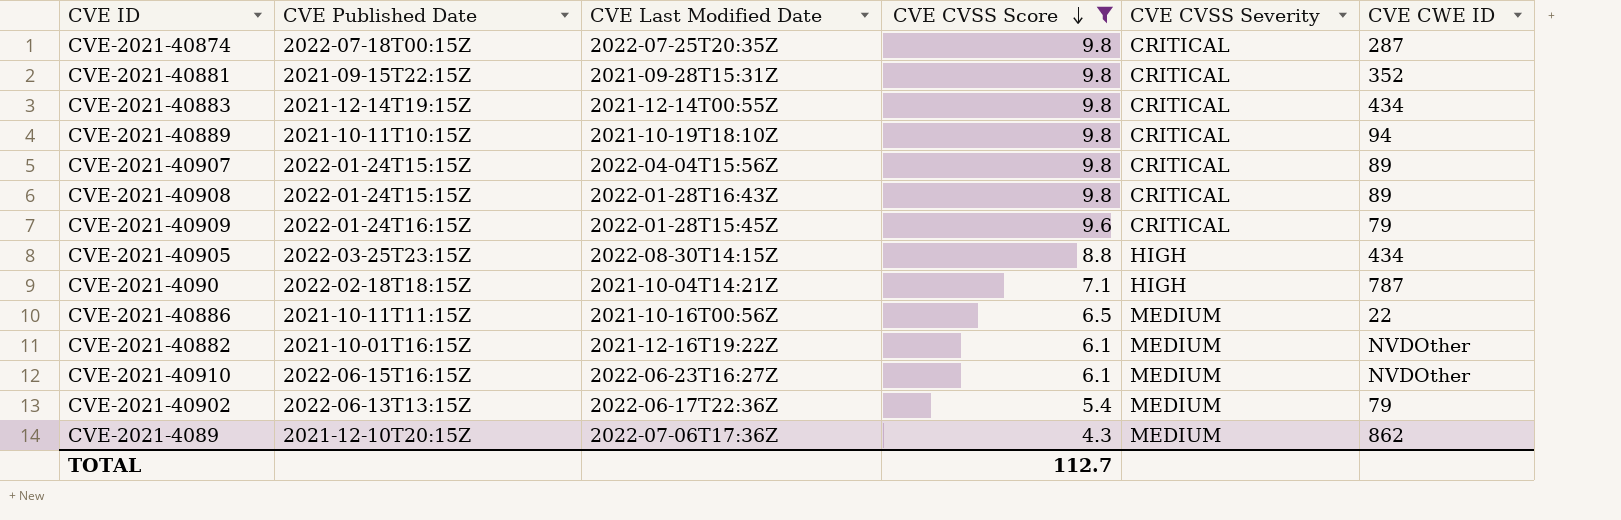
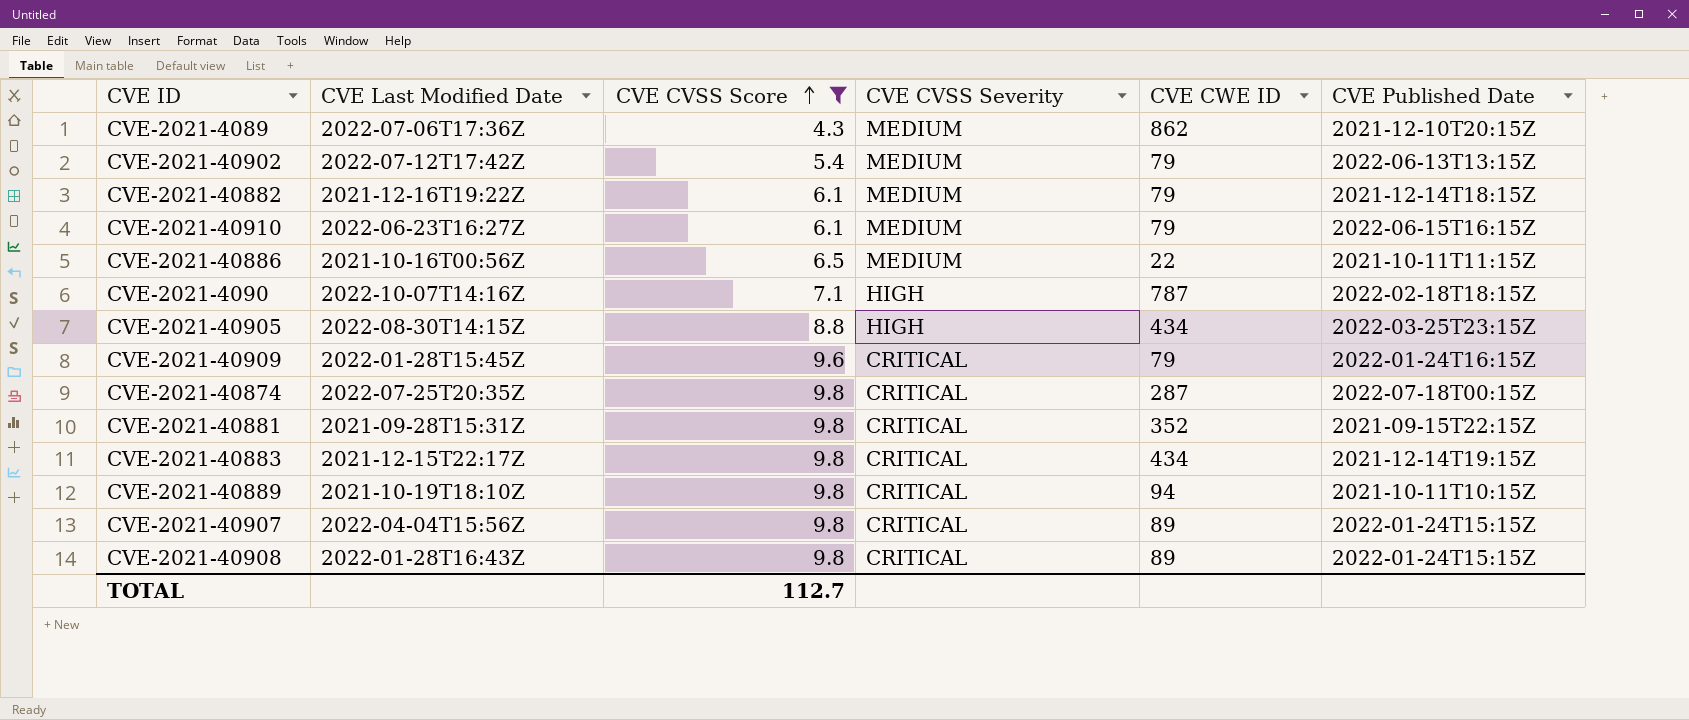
row order: CVE CVSS Score descending -> CVE CVSS Score ascending
column CVE Published Date | position: 2 -> 6
CVE-2021-40902 | CVE Last Modified Date: 2022-06-17T22:36Z -> 2022-07-12T17:42Z
CVE-2021-40882 | CVE CWE ID: NVDOther -> 79
CVE-2021-40882 | CVE Published Date: 2021-10-01T16:15Z -> 2021-12-14T18:15Z
CVE-2021-40910 | CVE CWE ID: NVDOther -> 79
CVE-2021-4090 | CVE Last Modified Date: 2021-10-04T14:21Z -> 2022-10-07T14:16Z
CVE-2021-40883 | CVE Last Modified Date: 2021-12-14T00:55Z -> 2021-12-15T22:17Z

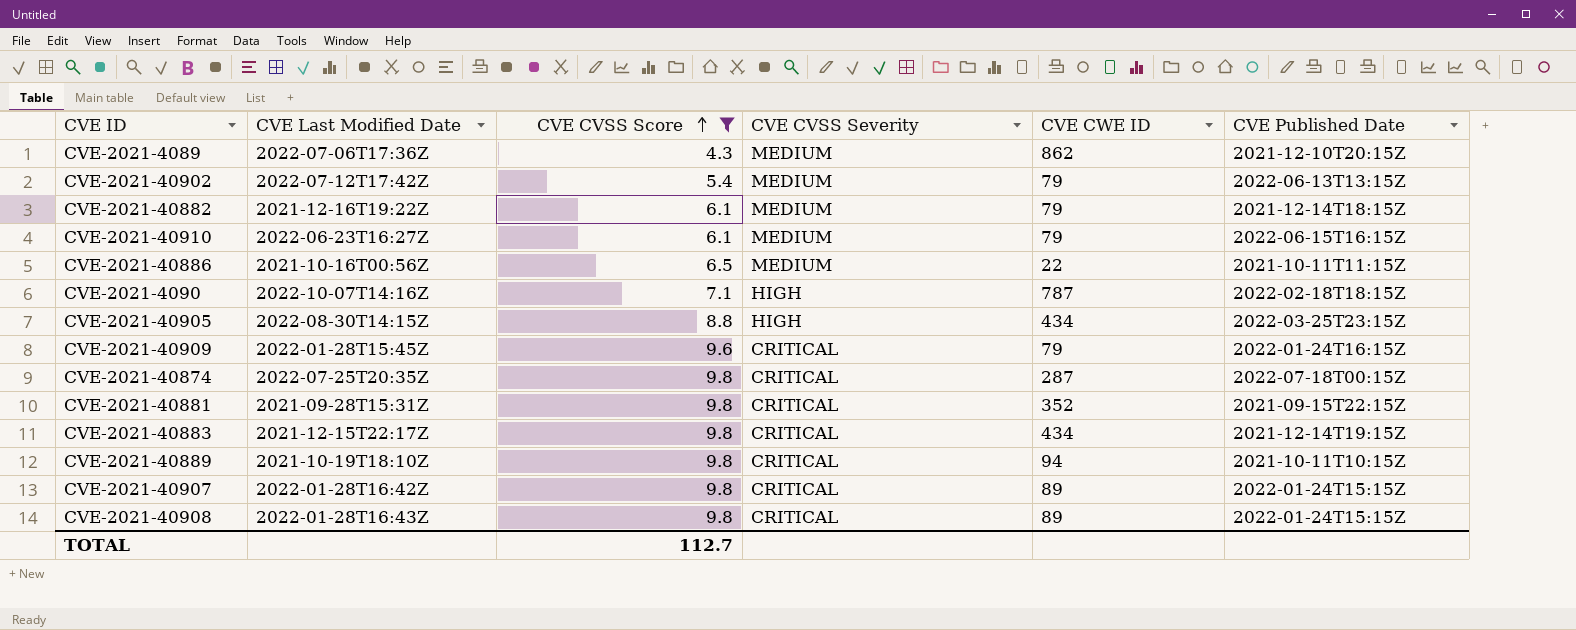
CVE-2021-40907 | CVE Last Modified Date: 2022-04-04T15:56Z -> 2022-01-28T16:42Z

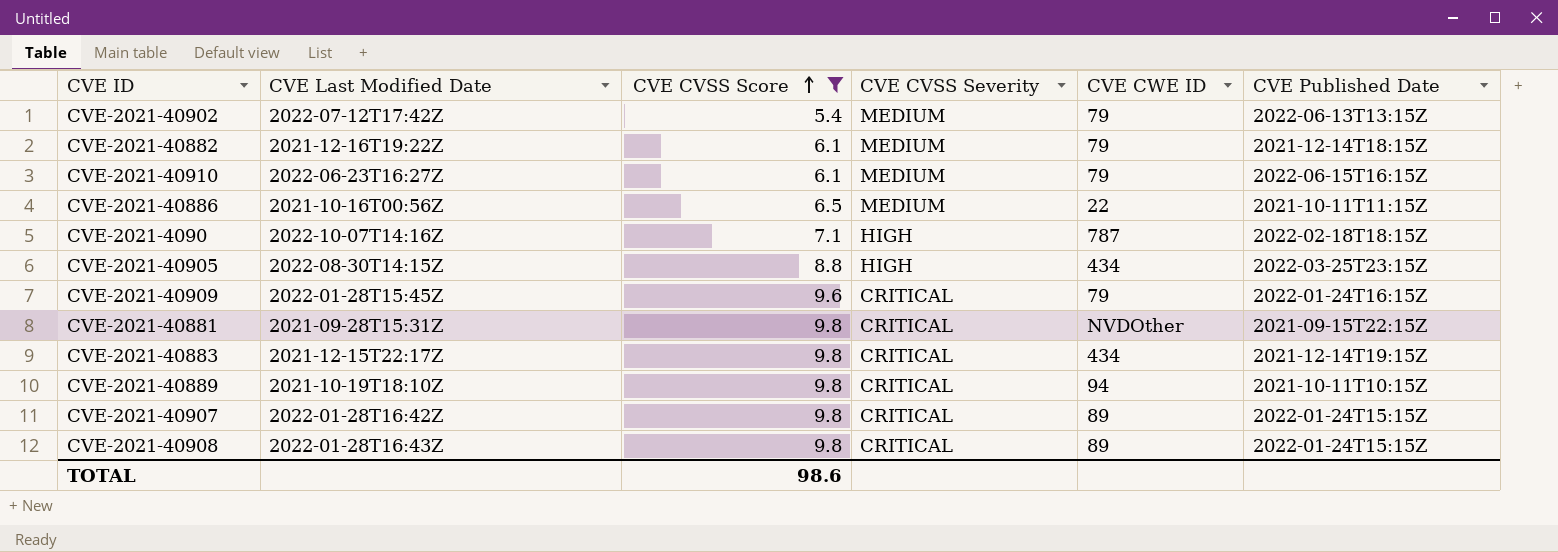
row CVE-2021-4089: 2022-07-06T17:36Z | 4.3 | MEDIUM | 862 | 2021-12-10T20:15Z -> none
row CVE-2021-40874: 2022-07-25T20:35Z | 9.8 | CRITICAL | 287 | 2022-07-18T00:15Z -> none
CVE-2021-40881 | CVE CWE ID: 352 -> NVDOther
TOTAL | CVE CVSS Score: 112.7 -> 98.6

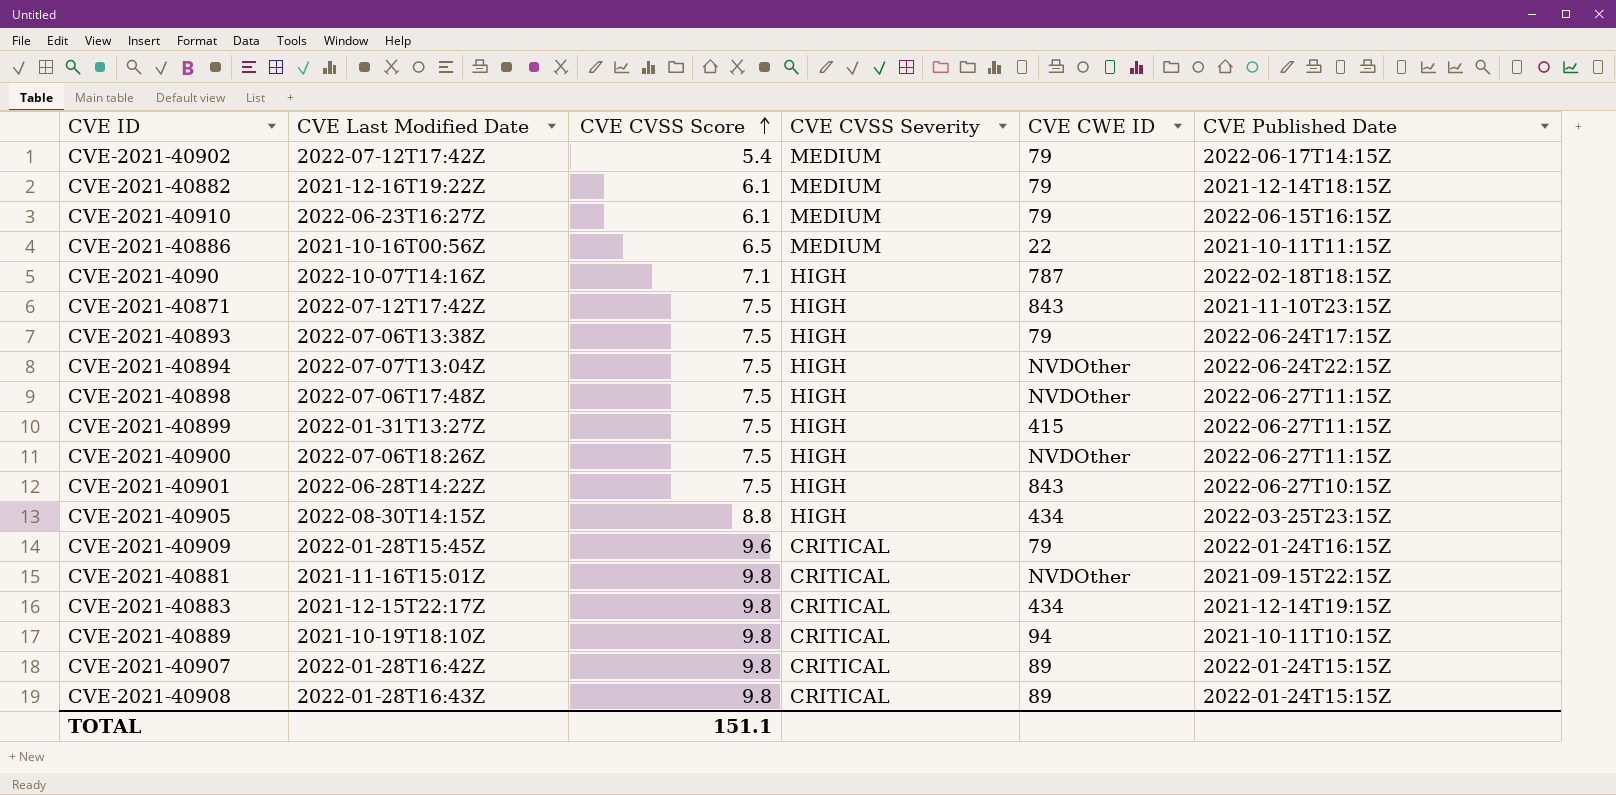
filter: CVE CVSS Score != 7.5 -> none
CVE-2021-40902 | CVE Published Date: 2022-06-13T13:15Z -> 2022-06-17T14:15Z
CVE-2021-40881 | CVE Last Modified Date: 2021-09-28T15:31Z -> 2021-11-16T15:01Z
TOTAL | CVE CVSS Score: 98.6 -> 151.1

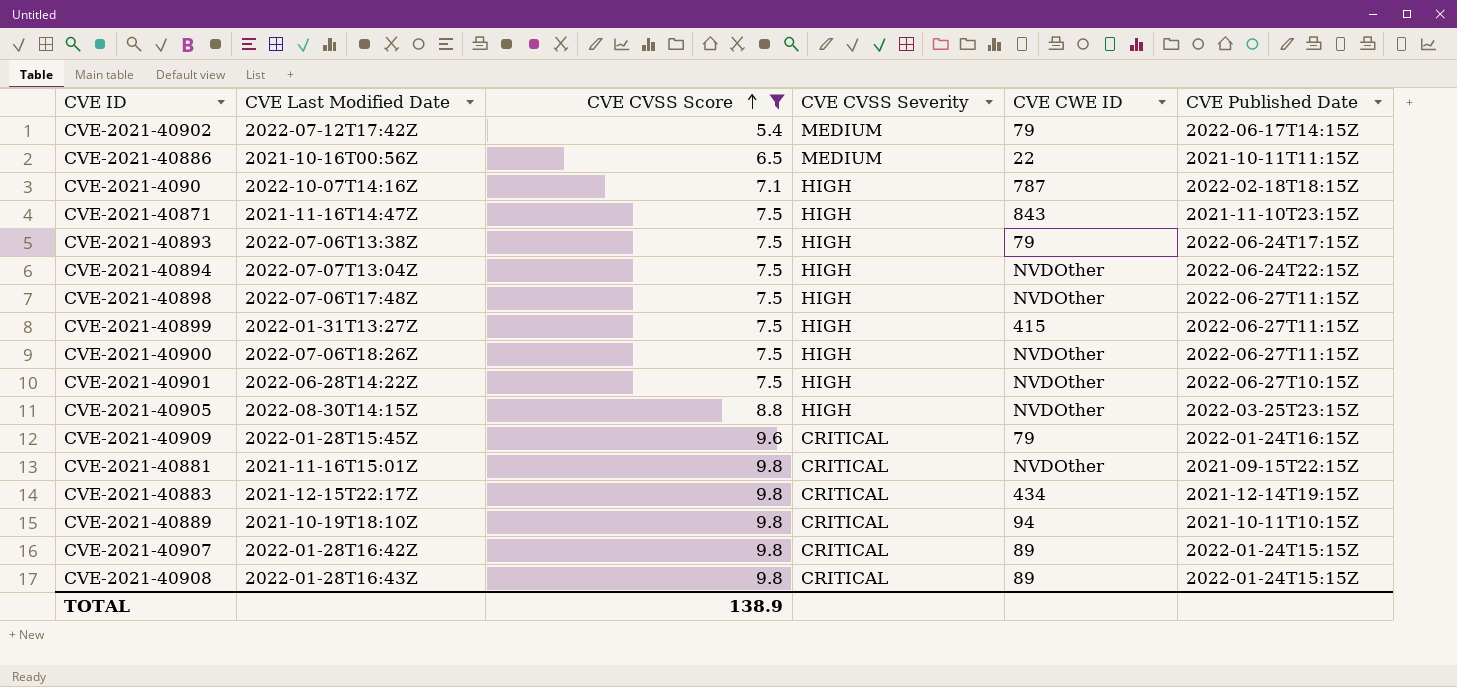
filter: none -> CVE CVSS Score != 6.1
CVE-2021-40871 | CVE Last Modified Date: 2022-07-12T17:42Z -> 2021-11-16T14:47Z
CVE-2021-40901 | CVE CWE ID: 843 -> NVDOther
CVE-2021-40905 | CVE CWE ID: 434 -> NVDOther
TOTAL | CVE CVSS Score: 151.1 -> 138.9

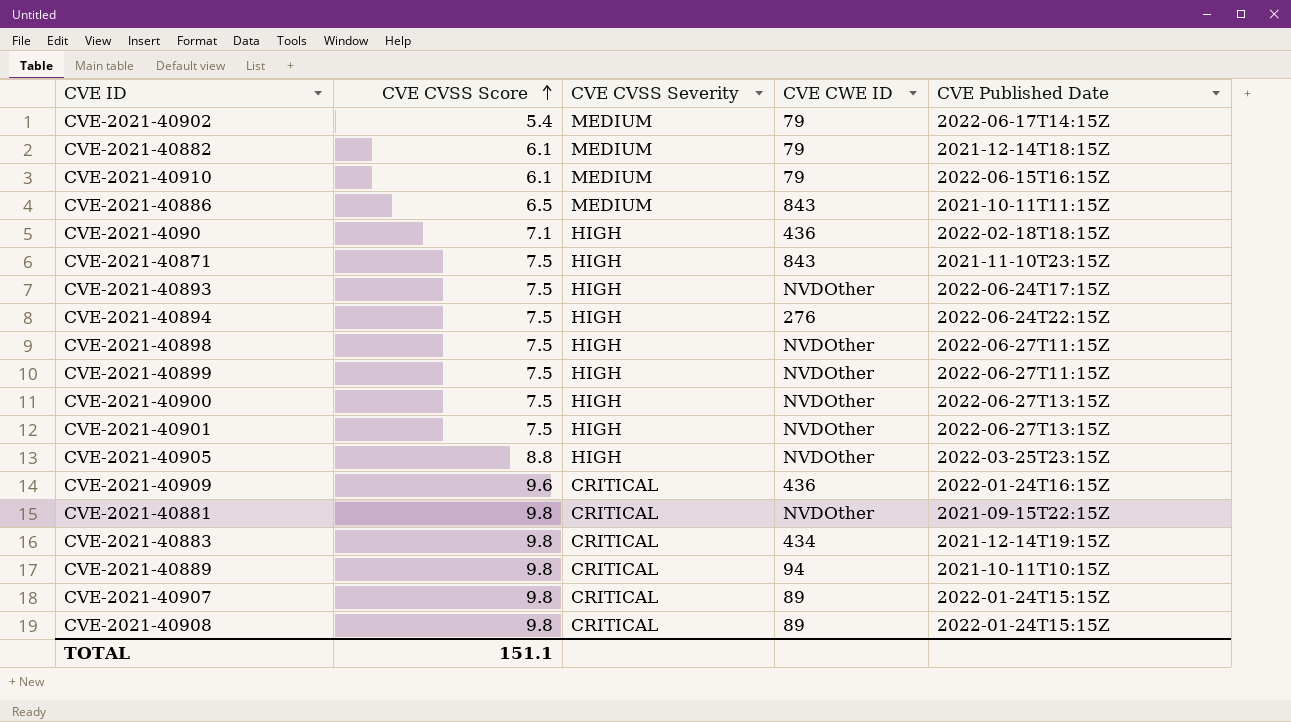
filter: CVE CVSS Score != 6.1 -> none
column CVE Last Modified Date | position: 2 -> none
CVE-2021-40886 | CVE CWE ID: 22 -> 843
CVE-2021-4090 | CVE CWE ID: 787 -> 436
CVE-2021-40893 | CVE CWE ID: 79 -> NVDOther
CVE-2021-40894 | CVE CWE ID: NVDOther -> 276
CVE-2021-40899 | CVE CWE ID: 415 -> NVDOther
CVE-2021-40900 | CVE Published Date: 2022-06-27T11:15Z -> 2022-06-27T13:15Z
CVE-2021-40901 | CVE Published Date: 2022-06-27T10:15Z -> 2022-06-27T13:15Z
CVE-2021-40909 | CVE CWE ID: 79 -> 436
TOTAL | CVE CVSS Score: 138.9 -> 151.1

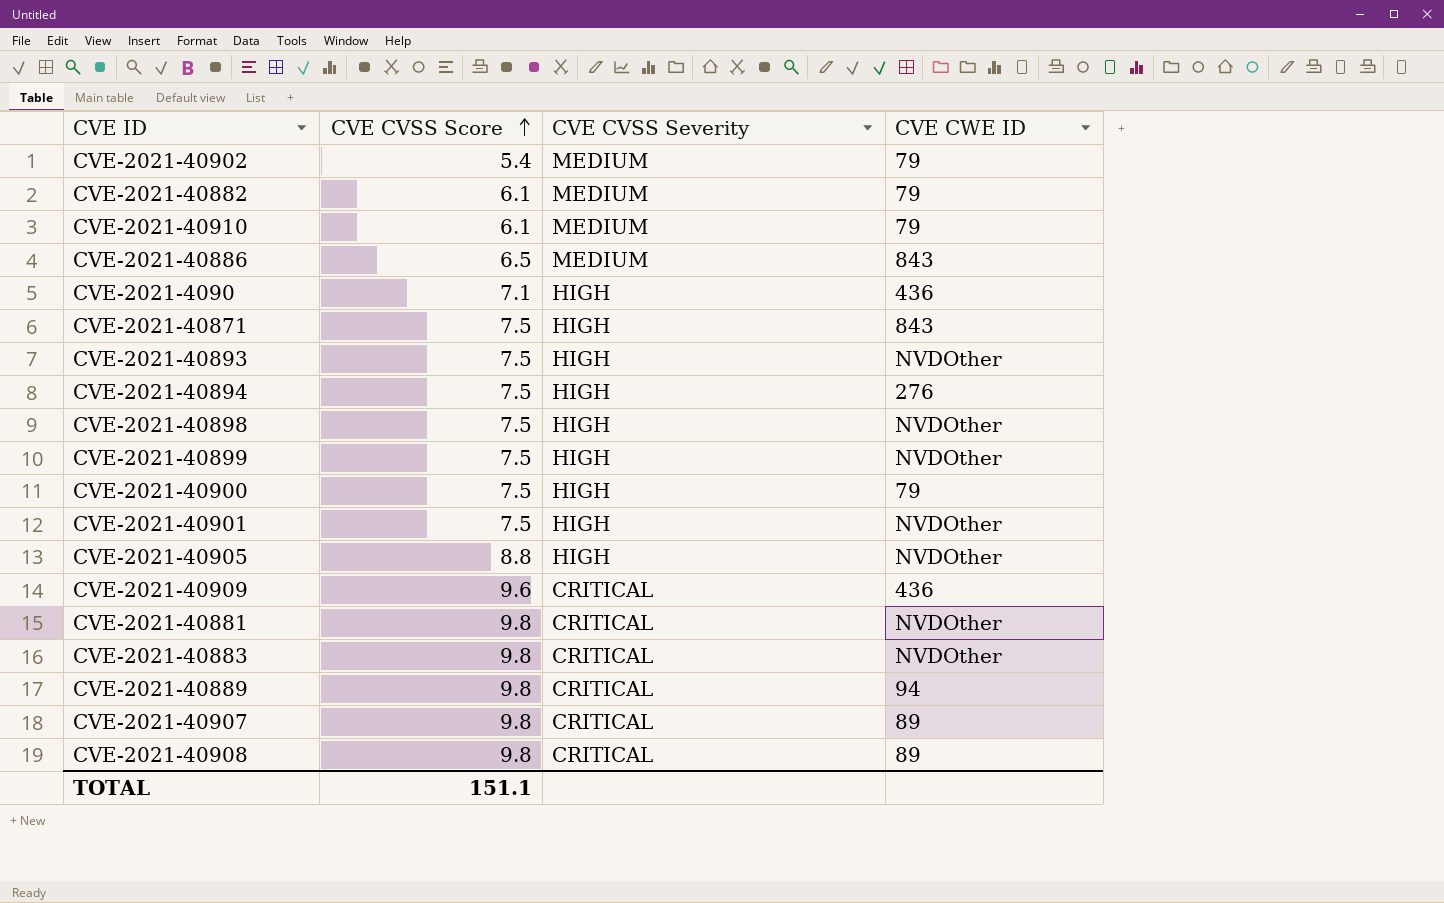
column CVE Published Date | position: 5 -> none
CVE-2021-40900 | CVE CWE ID: NVDOther -> 79
CVE-2021-40883 | CVE CWE ID: 434 -> NVDOther

